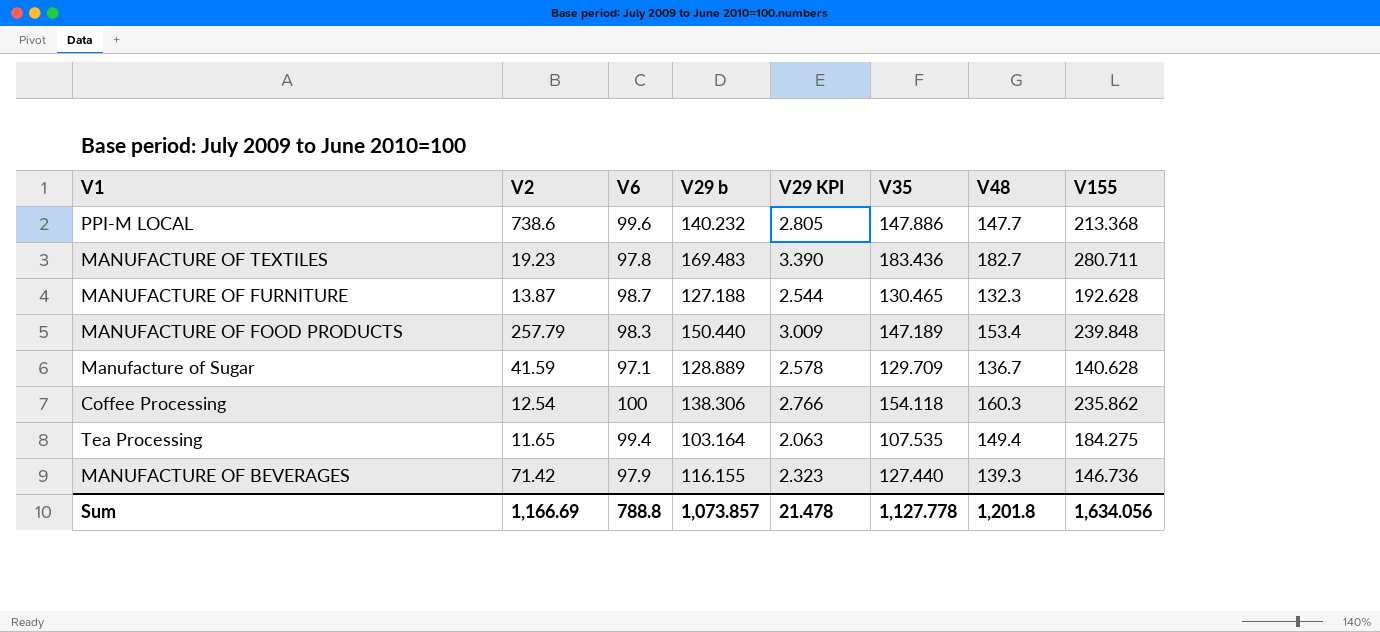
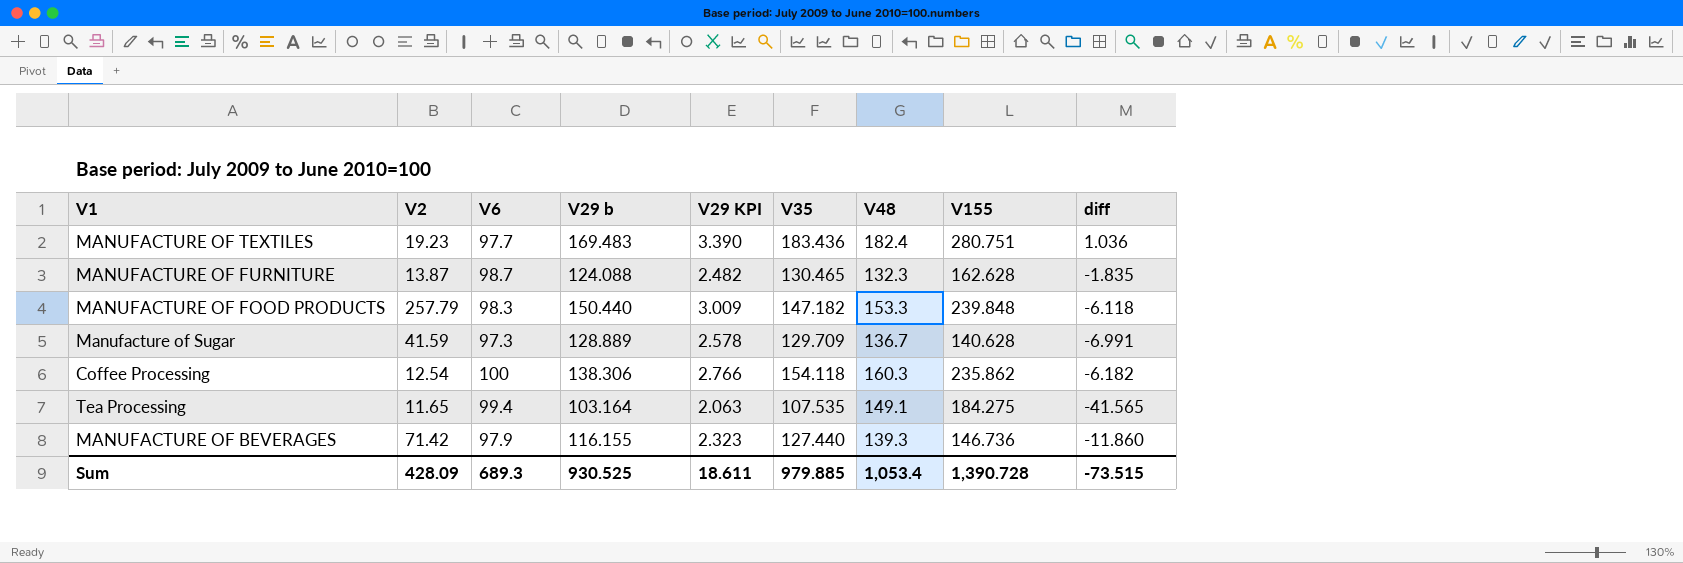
column diff | formula: none -> [V35] - [V48]
row PPI-M LOCAL: 738.6 | 99.6 | 140.232 | 2.805 | 147.886 | 147.7 | 213.368 -> none
MANUFACTURE OF TEXTILES | V6: 97.8 -> 97.7
MANUFACTURE OF TEXTILES | V48: 182.7 -> 182.4
MANUFACTURE OF TEXTILES | V155: 280.711 -> 280.751
MANUFACTURE OF FURNITURE | V29 b: 127.188 -> 124.088
MANUFACTURE OF FURNITURE | V29 KPI: 2.544 -> 2.482
MANUFACTURE OF FURNITURE | V155: 192.628 -> 162.628
MANUFACTURE OF FOOD PRODUCTS | V35: 147.189 -> 147.182
MANUFACTURE OF FOOD PRODUCTS | V48: 153.4 -> 153.3
Manufacture of Sugar | V6: 97.1 -> 97.3
Tea Processing | V48: 149.4 -> 149.1
Sum | V2: 1,166.69 -> 428.09
Sum | V6: 788.8 -> 689.3
Sum | V29 b: 1,073.857 -> 930.525
Sum | V29 KPI: 21.478 -> 18.611
Sum | V35: 1,127.778 -> 979.885
Sum | V48: 1,201.8 -> 1,053.4
Sum | V155: 1,634.056 -> 1,390.728

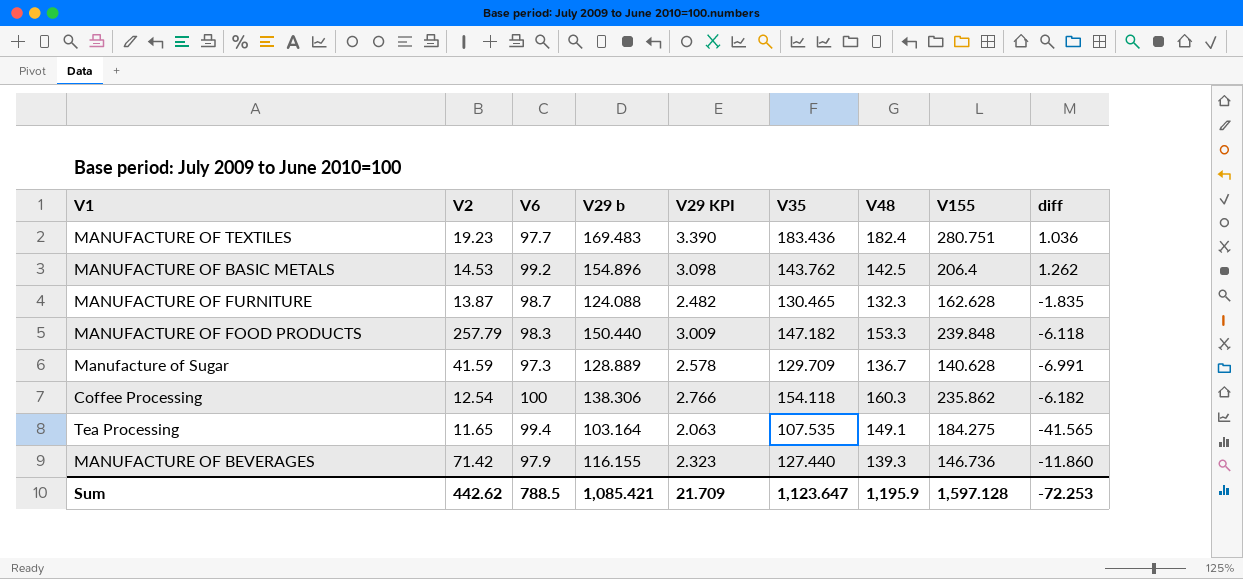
row MANUFACTURE OF BASIC METALS: none -> 14.53 | 99.2 | 154.896 | 3.098 | 143.762 | 142.5 | 206.4 | 1.262
Sum | V2: 428.09 -> 442.62
Sum | V6: 689.3 -> 788.5
Sum | V29 b: 930.525 -> 1,085.421
Sum | V29 KPI: 18.611 -> 21.709
Sum | V35: 979.885 -> 1,123.647
Sum | V48: 1,053.4 -> 1,195.9
Sum | V155: 1,390.728 -> 1,597.128
Sum | diff: -73.515 -> -72.253

